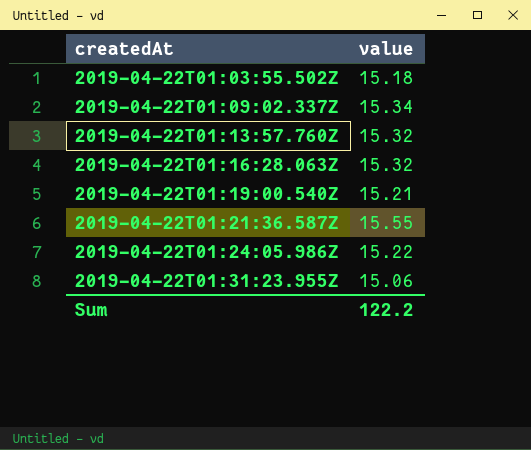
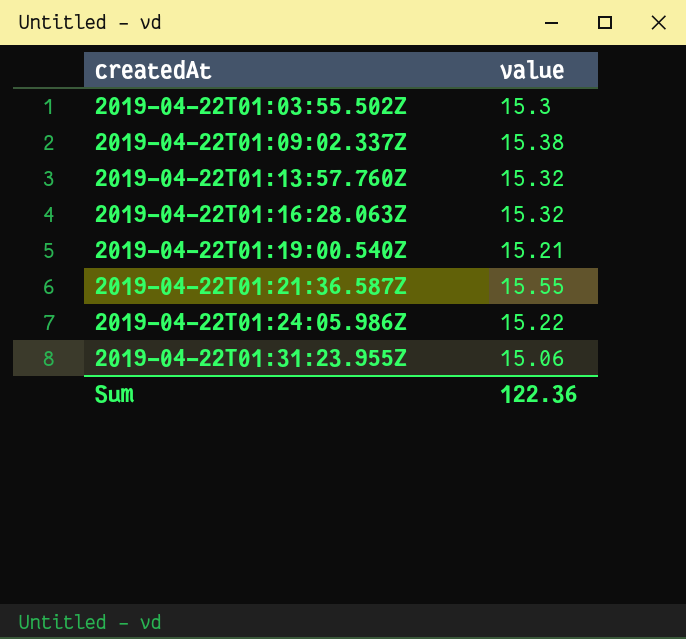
2019-04-22T01:03:55.502Z | value: 15.18 -> 15.3
2019-04-22T01:09:02.337Z | value: 15.34 -> 15.38
Sum | value: 122.2 -> 122.36

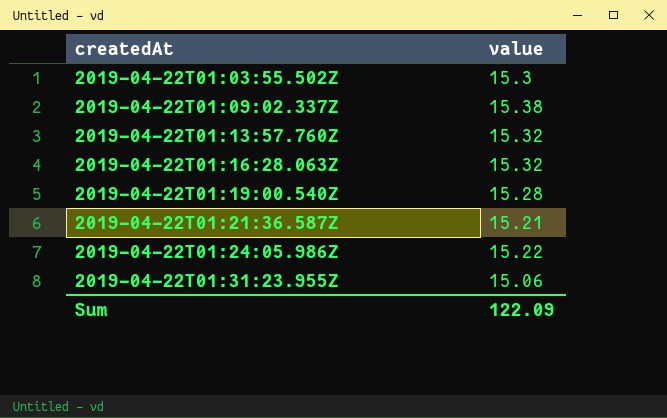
2019-04-22T01:19:00.540Z | value: 15.21 -> 15.28
2019-04-22T01:21:36.587Z | value: 15.55 -> 15.21
Sum | value: 122.36 -> 122.09

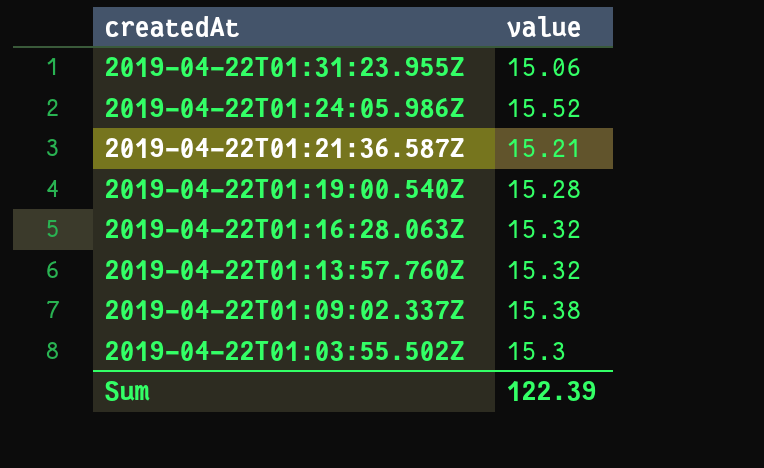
row order: createdAt ascending -> createdAt descending
2019-04-22T01:24:05.986Z | value: 15.22 -> 15.52
Sum | value: 122.09 -> 122.39

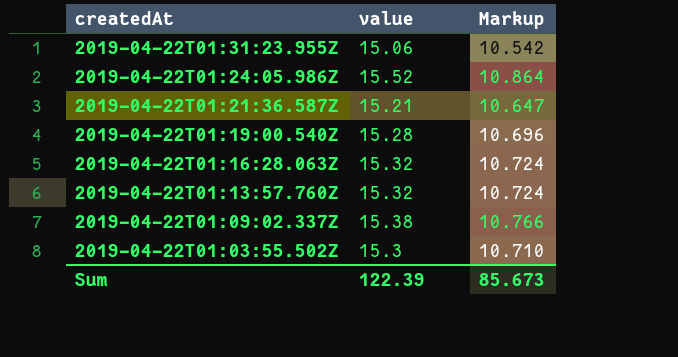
column Markup | formula: none -> [value] * 0.7

